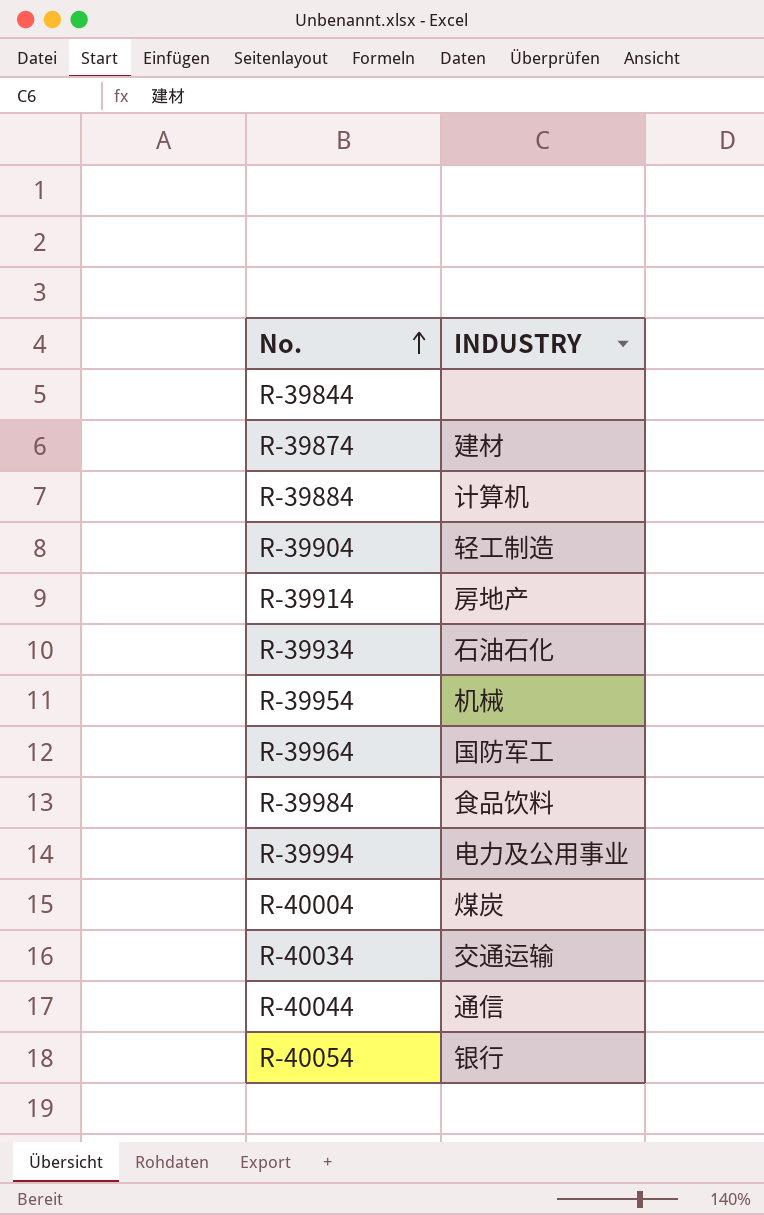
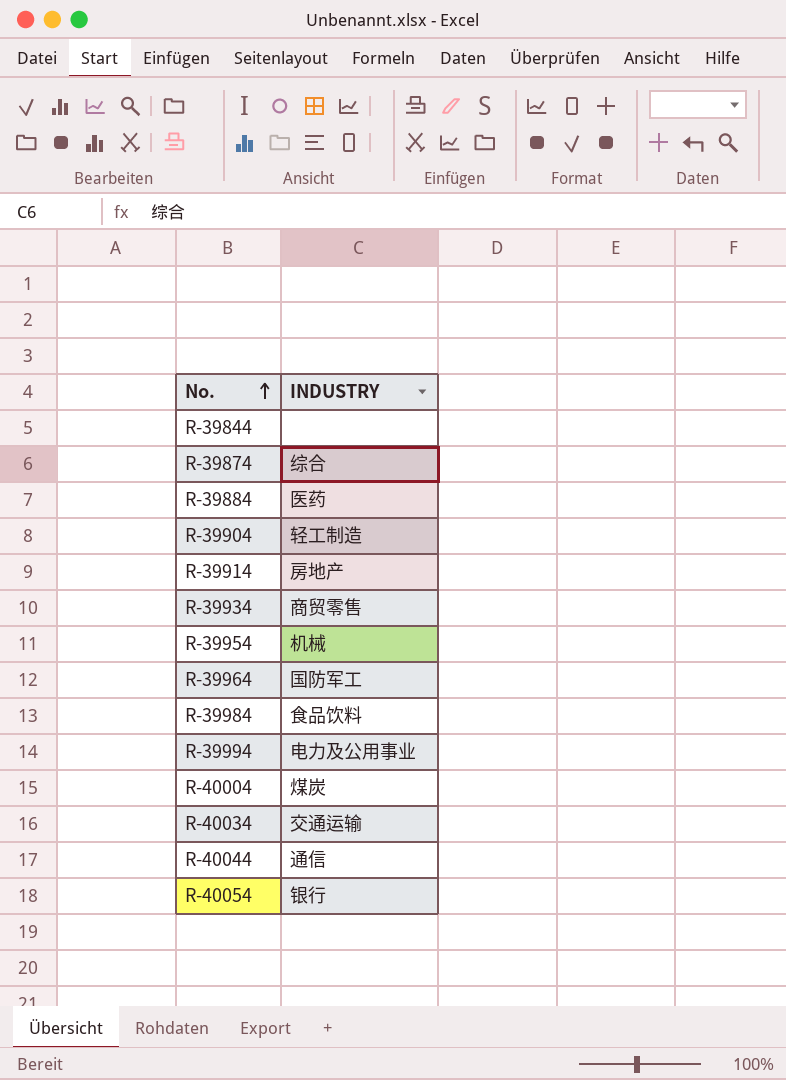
R-39874 | INDUSTRY: 建材 -> 综合
R-39884 | INDUSTRY: 计算机 -> 医药
R-39934 | INDUSTRY: 石油石化 -> 商贸零售

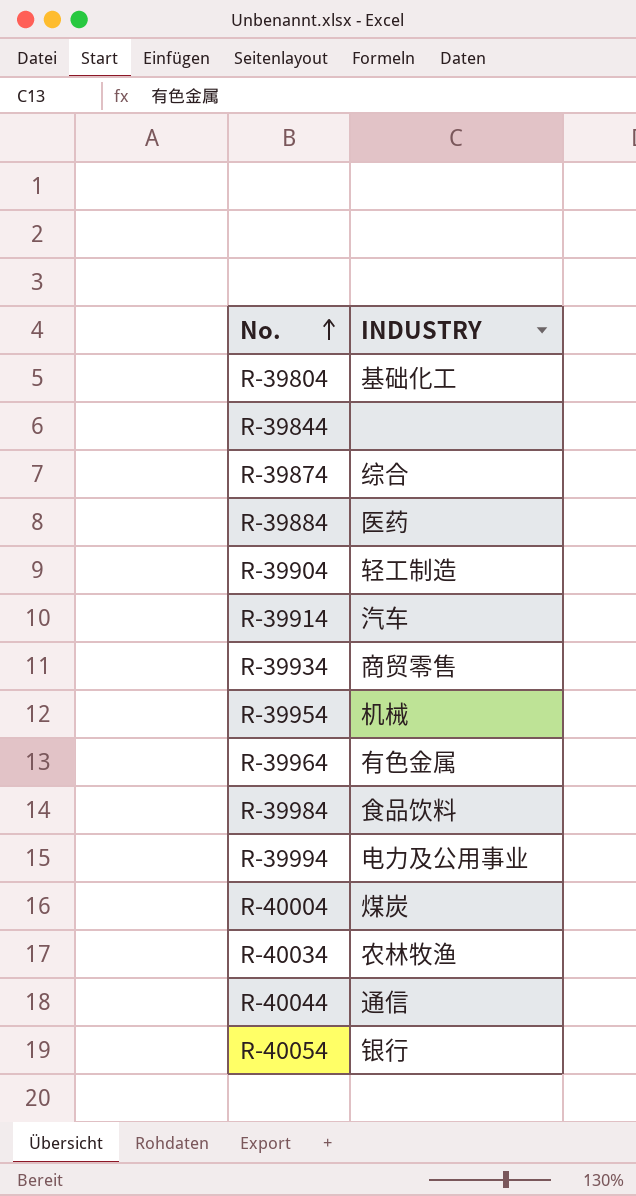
row R-39804: none -> 基础化工
R-39914 | INDUSTRY: 房地产 -> 汽车
R-39964 | INDUSTRY: 国防军工 -> 有色金属
R-40034 | INDUSTRY: 交通运输 -> 农林牧渔

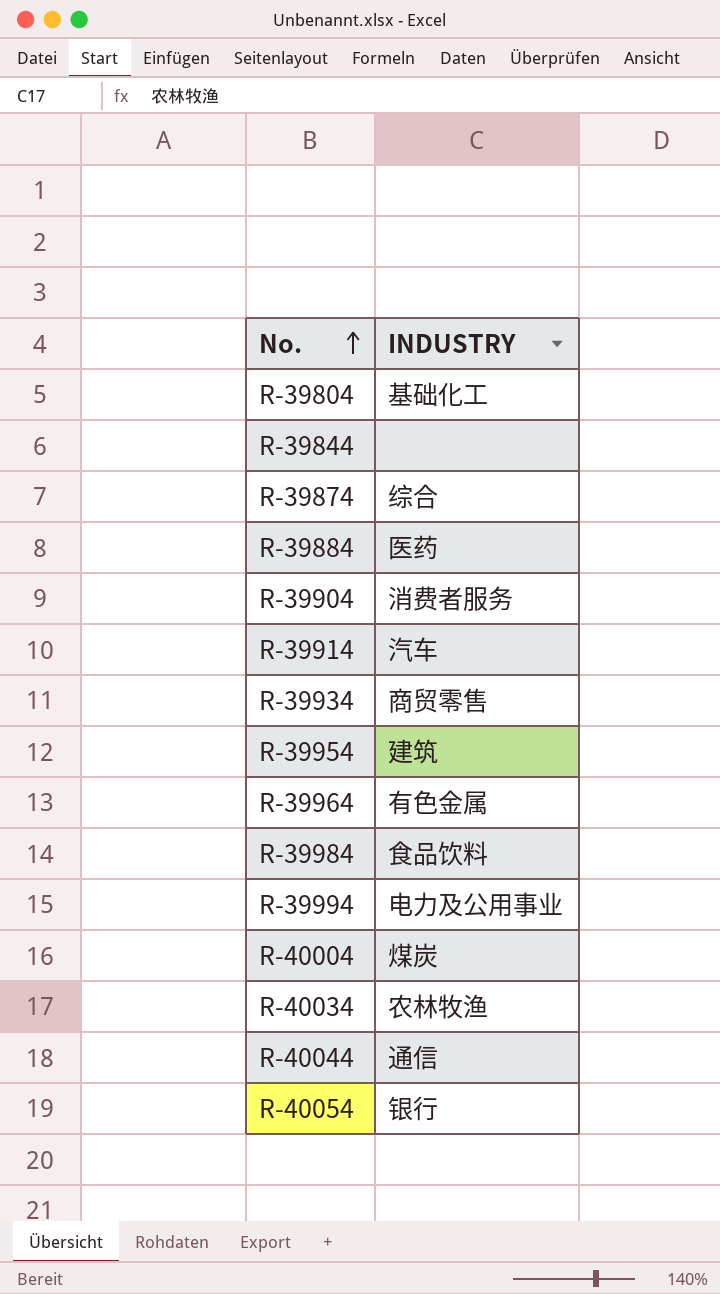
R-39904 | INDUSTRY: 轻工制造 -> 消费者服务
R-39954 | INDUSTRY: 机械 -> 建筑

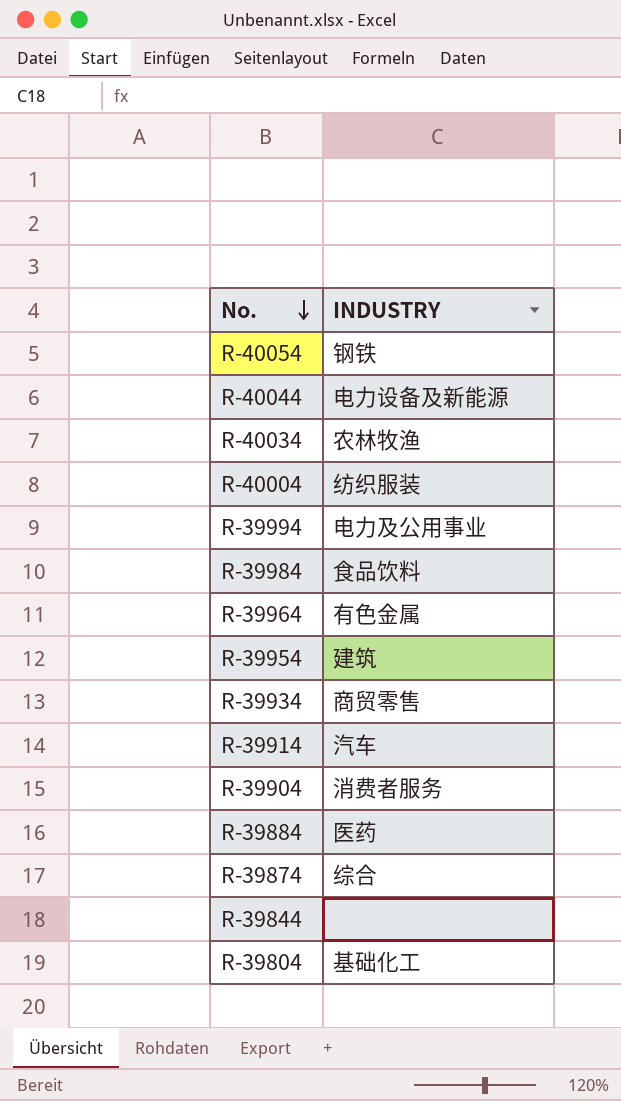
row order: No. ascending -> No. descending
R-40054 | INDUSTRY: 银行 -> 钢铁
R-40044 | INDUSTRY: 通信 -> 电力设备及新能源
R-40004 | INDUSTRY: 煤炭 -> 纺织服装

